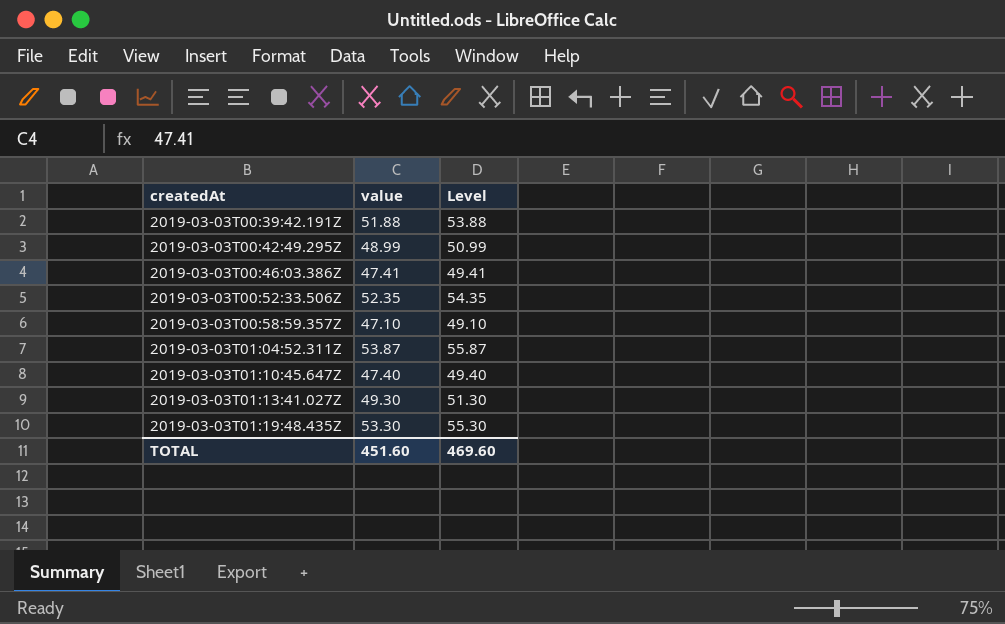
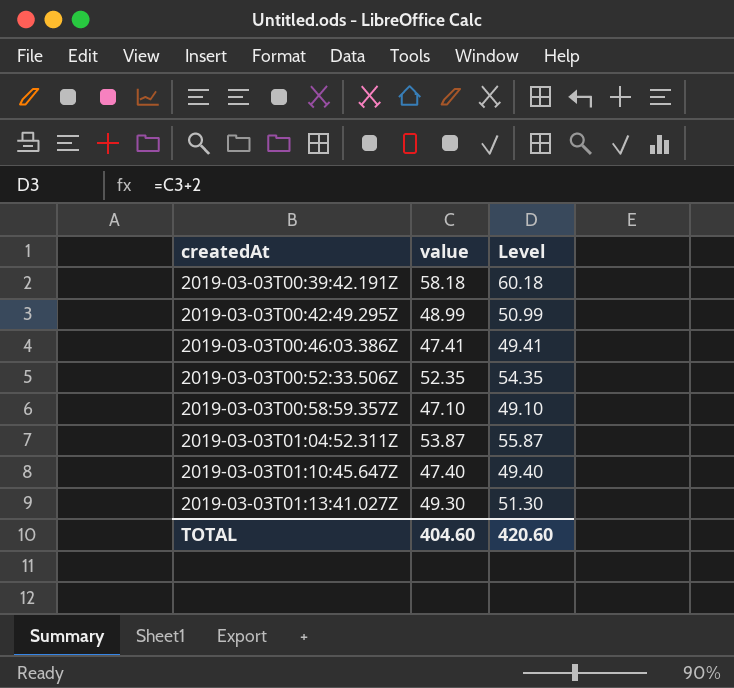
row 2019-03-03T01:19:48.435Z: 53.30 | 55.30 -> none
2019-03-03T00:39:42.191Z | value: 51.88 -> 58.18
2019-03-03T00:39:42.191Z | Level: 53.88 -> 60.18
TOTAL | value: 451.60 -> 404.60
TOTAL | Level: 469.60 -> 420.60

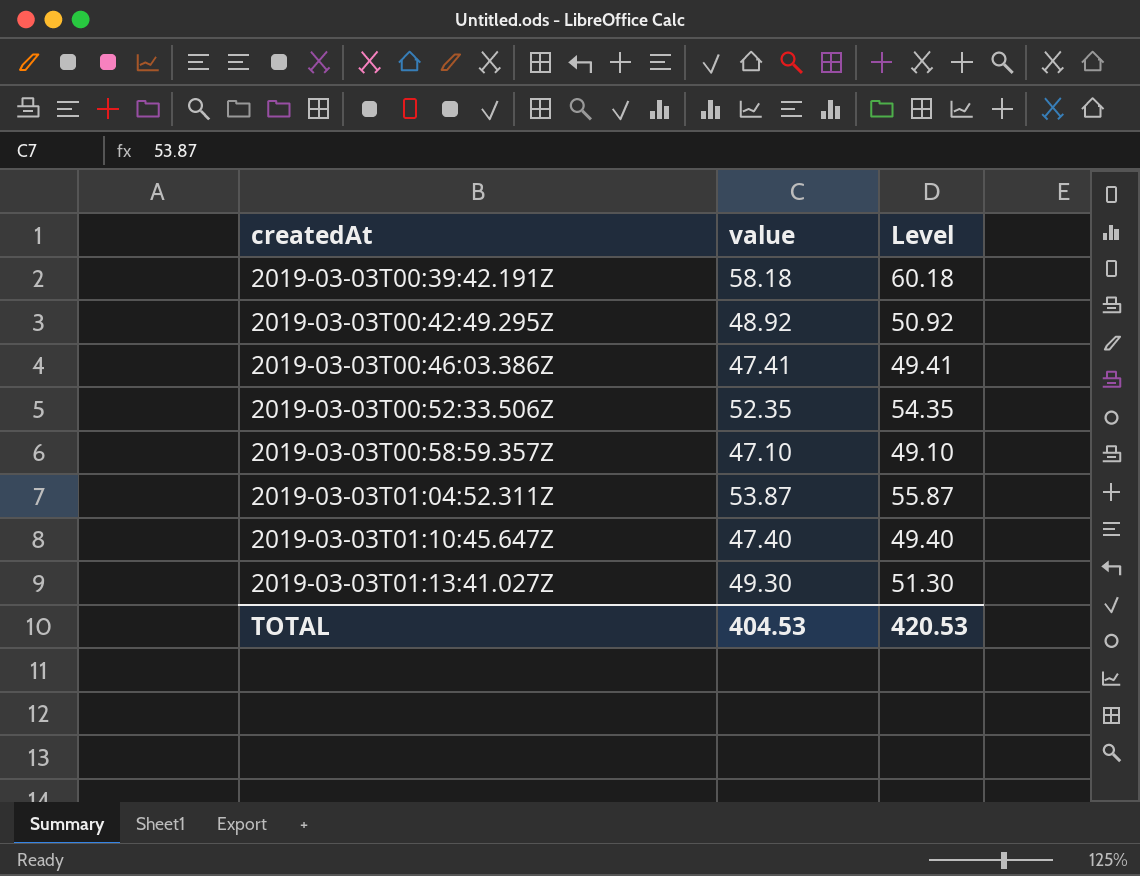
2019-03-03T00:42:49.295Z | value: 48.99 -> 48.92
2019-03-03T00:42:49.295Z | Level: 50.99 -> 50.92
TOTAL | value: 404.60 -> 404.53
TOTAL | Level: 420.60 -> 420.53

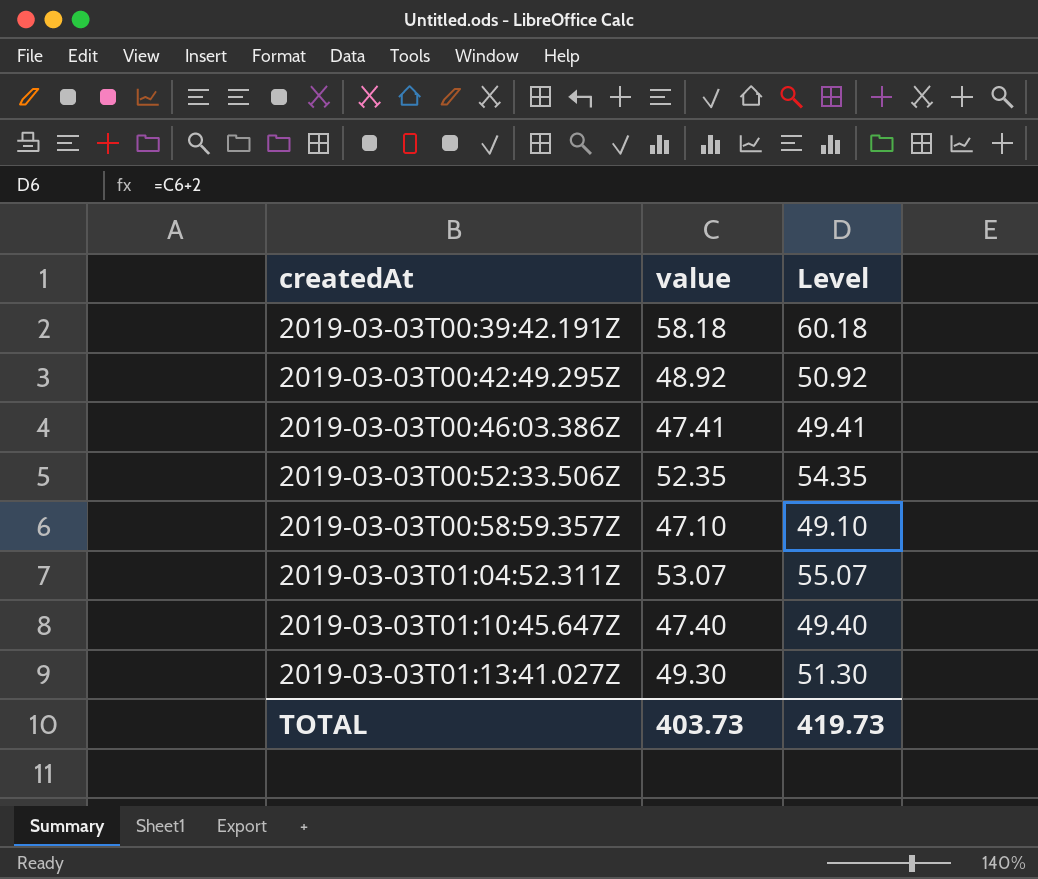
2019-03-03T01:04:52.311Z | value: 53.87 -> 53.07
2019-03-03T01:04:52.311Z | Level: 55.87 -> 55.07
TOTAL | value: 404.53 -> 403.73
TOTAL | Level: 420.53 -> 419.73

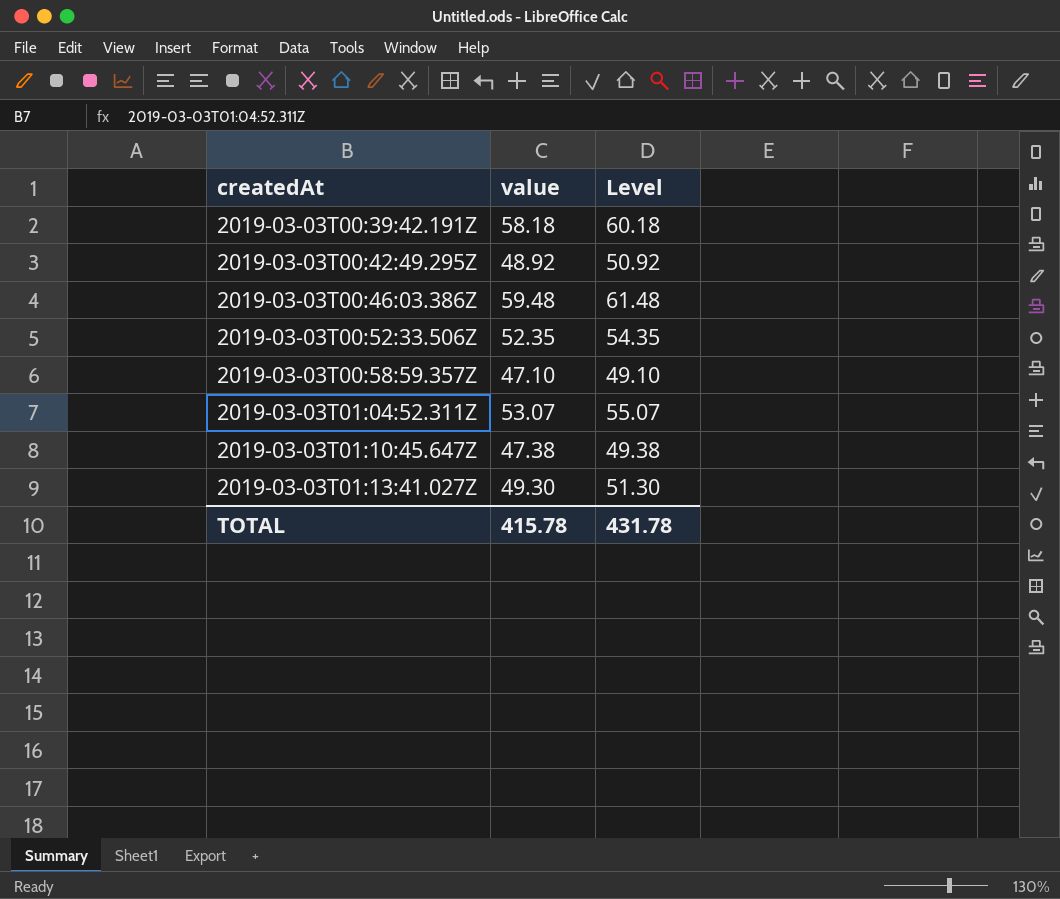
2019-03-03T00:46:03.386Z | value: 47.41 -> 59.48
2019-03-03T00:46:03.386Z | Level: 49.41 -> 61.48
2019-03-03T01:10:45.647Z | value: 47.40 -> 47.38
2019-03-03T01:10:45.647Z | Level: 49.40 -> 49.38
TOTAL | value: 403.73 -> 415.78
TOTAL | Level: 419.73 -> 431.78

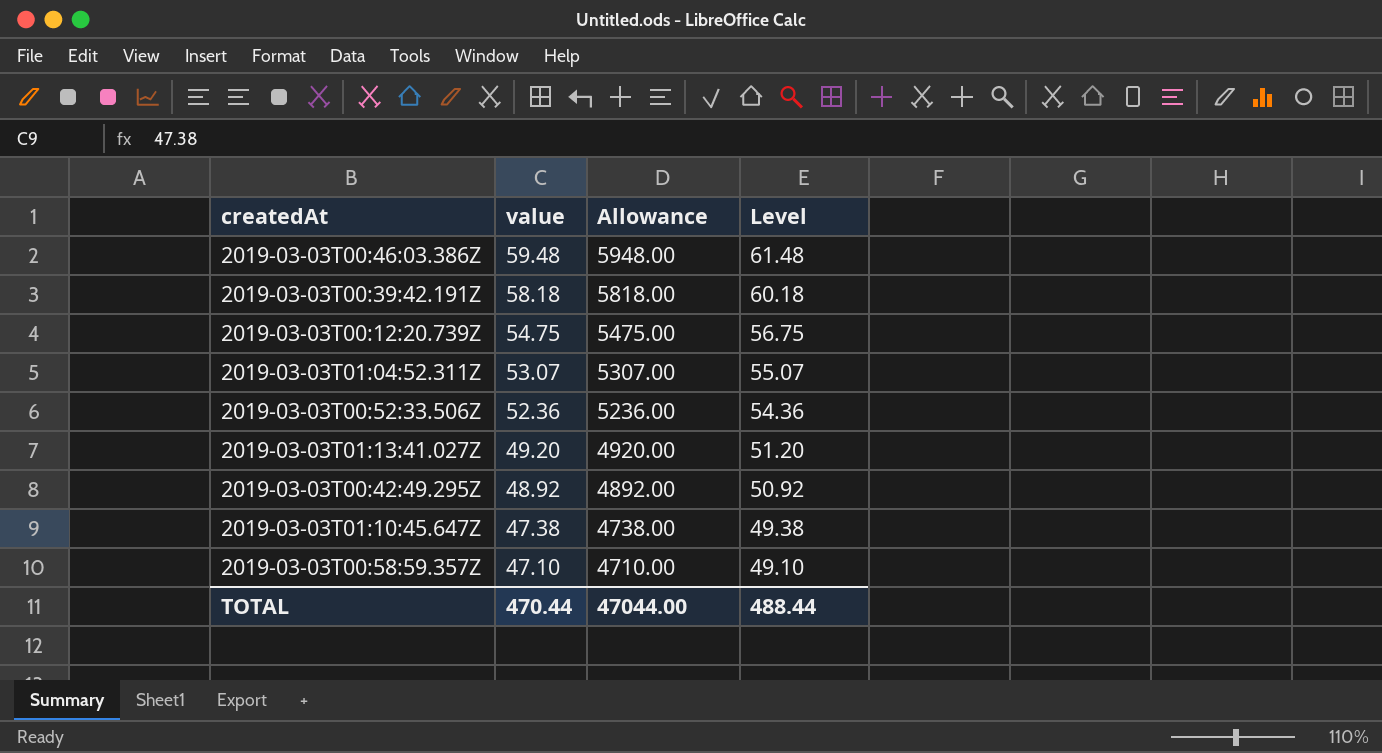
row order: createdAt ascending -> value descending
column Allowance | formula: none -> [value] * 100
row 2019-03-03T00:12:20.739Z: none -> 54.75 | 5475.00 | 56.75
2019-03-03T00:52:33.506Z | value: 52.35 -> 52.36
2019-03-03T00:52:33.506Z | Level: 54.35 -> 54.36
2019-03-03T01:13:41.027Z | value: 49.30 -> 49.20
2019-03-03T01:13:41.027Z | Level: 51.30 -> 51.20
TOTAL | value: 415.78 -> 470.44
TOTAL | Level: 431.78 -> 488.44

